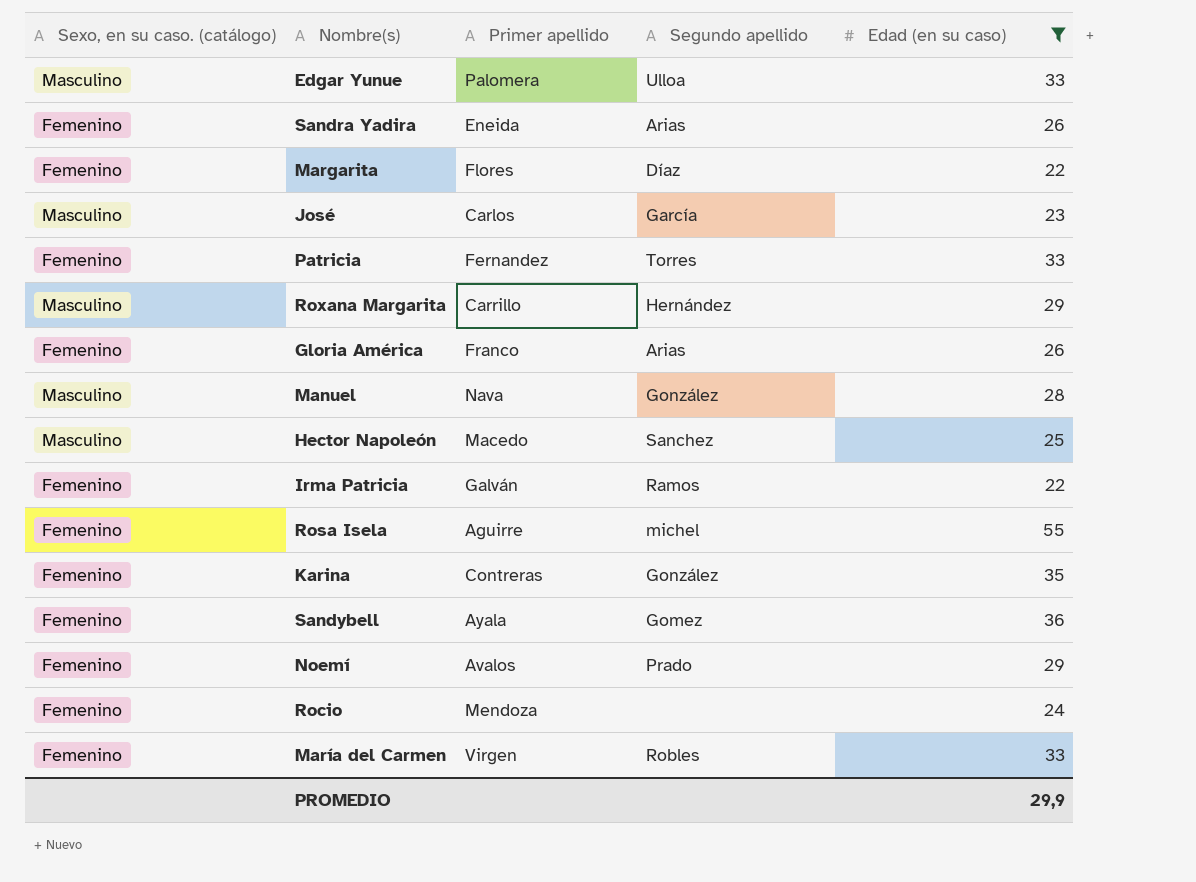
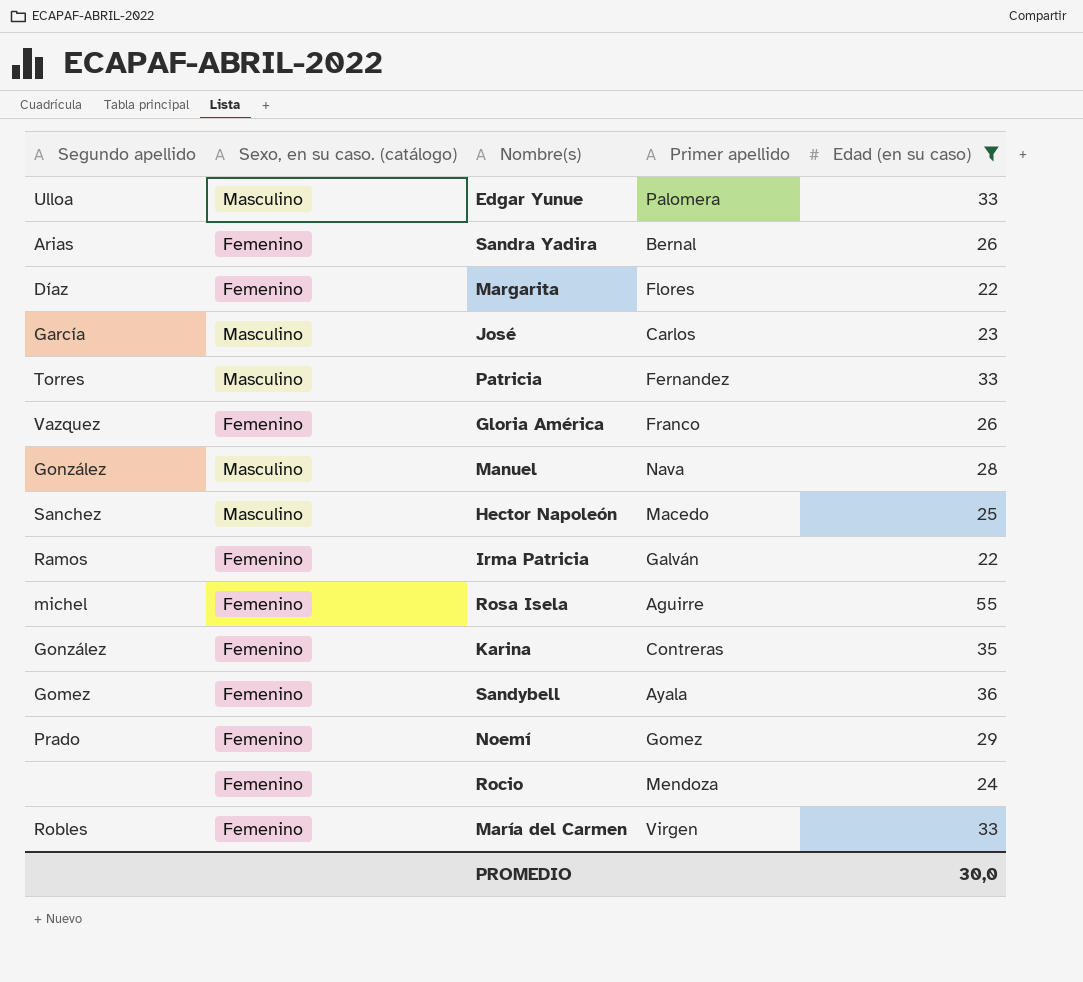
column Segundo apellido | position: 4 -> 1
row Roxana Margarita: Masculino | Carrillo | Hernández | 29 -> none
Sandra Yadira | Primer apellido: Eneida -> Bernal
Patricia | Sexo, en su caso. (catálogo): Femenino -> Masculino
Gloria América | Segundo apellido: Arias -> Vazquez
Noemí | Primer apellido: Avalos -> Gomez
PROMEDIO | Edad (en su caso): 29,9 -> 30,0

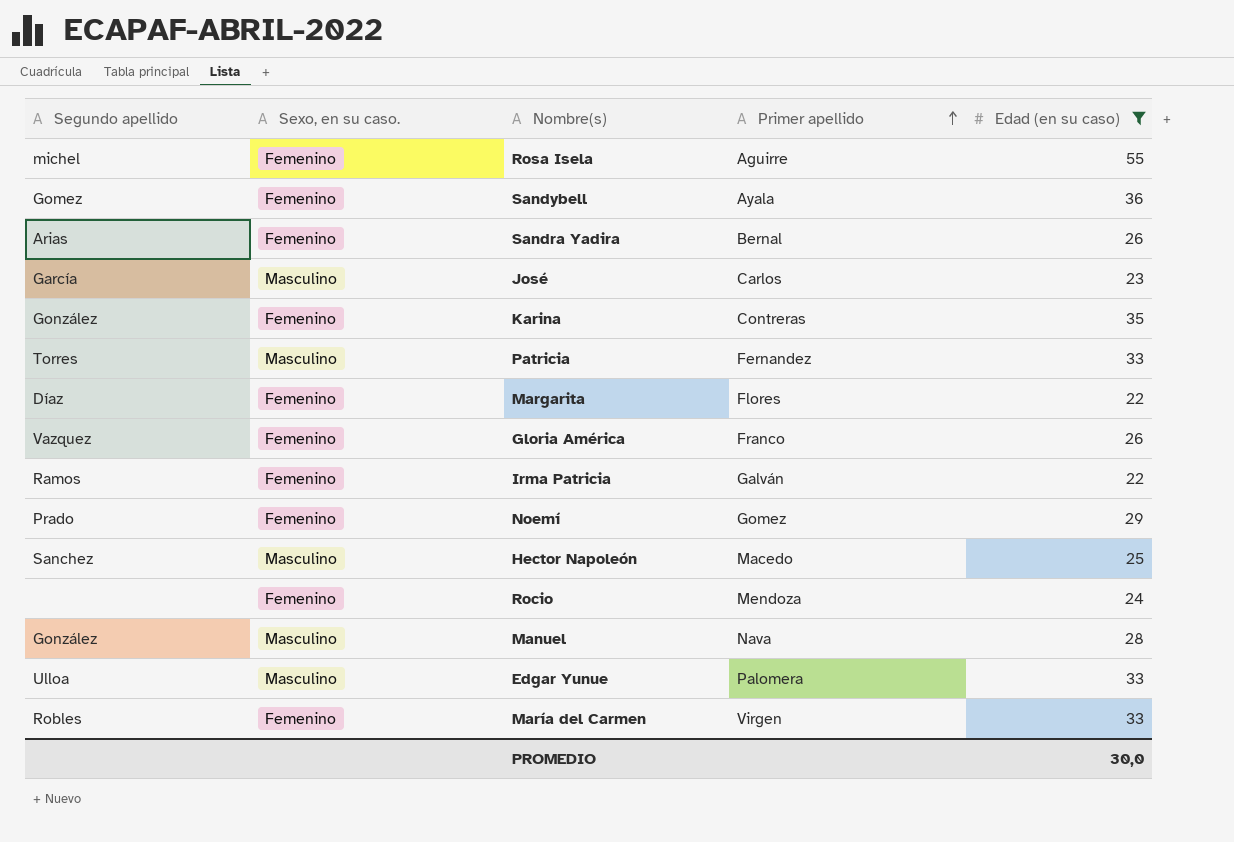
row order: none -> Primer apellido ascending
column name: Sexo, en su caso. (catálogo) -> Sexo, en su caso.

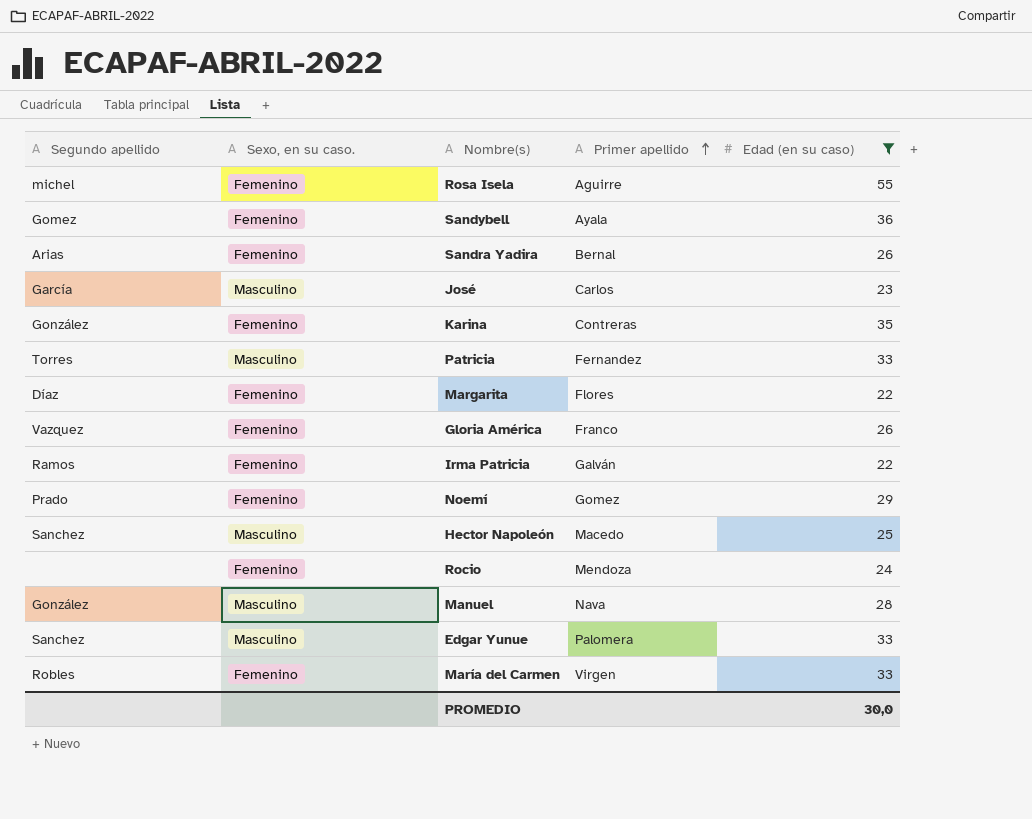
Edgar Yunue | Segundo apellido: Ulloa -> Sanchez

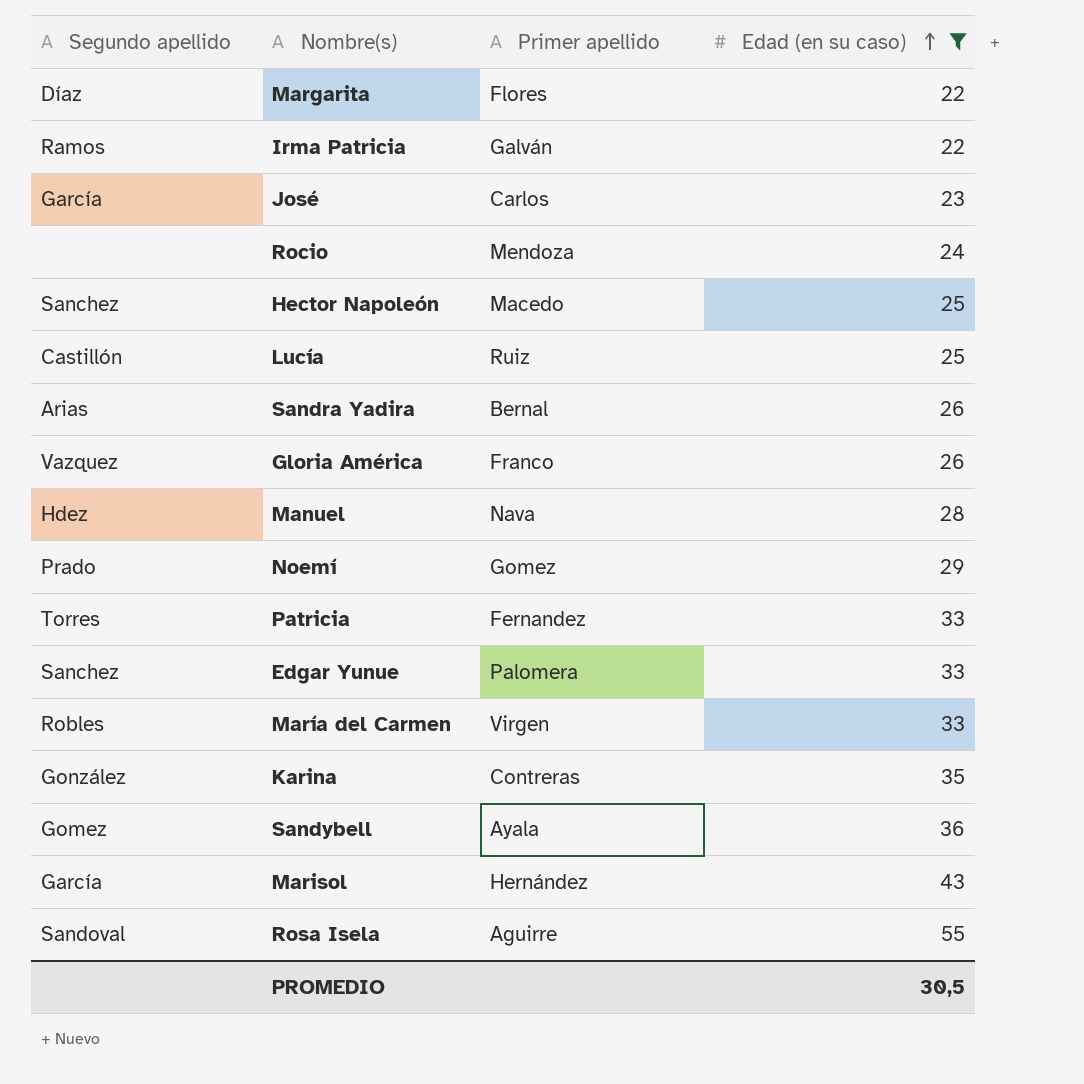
row order: Primer apellido ascending -> Edad (en su caso) ascending
column Sexo, en su caso. | position: 2 -> none
row Lucía: none -> Castillón | Ruiz | 25
Manuel | Segundo apellido: González -> Hdez
row Marisol: none -> García | Hernández | 43
Rosa Isela | Segundo apellido: michel -> Sandoval
PROMEDIO | Edad (en su caso): 30,0 -> 30,5

